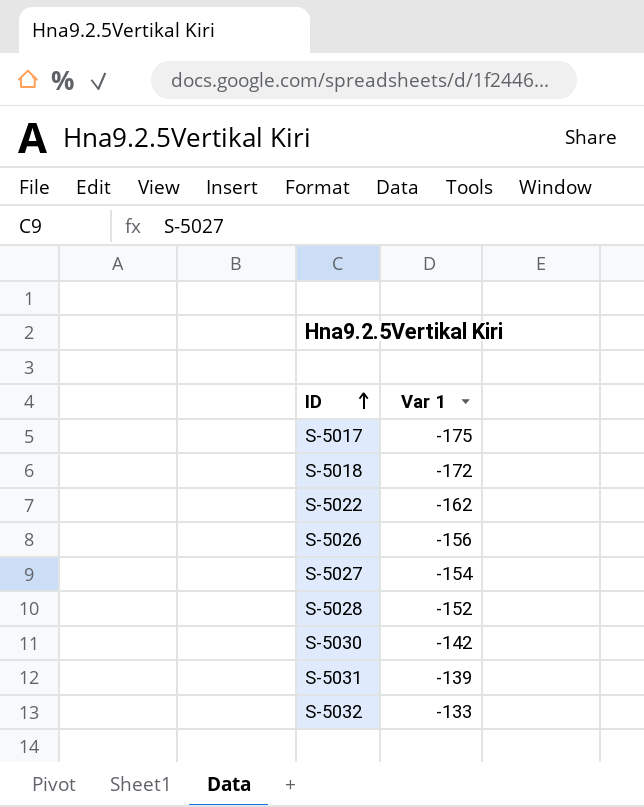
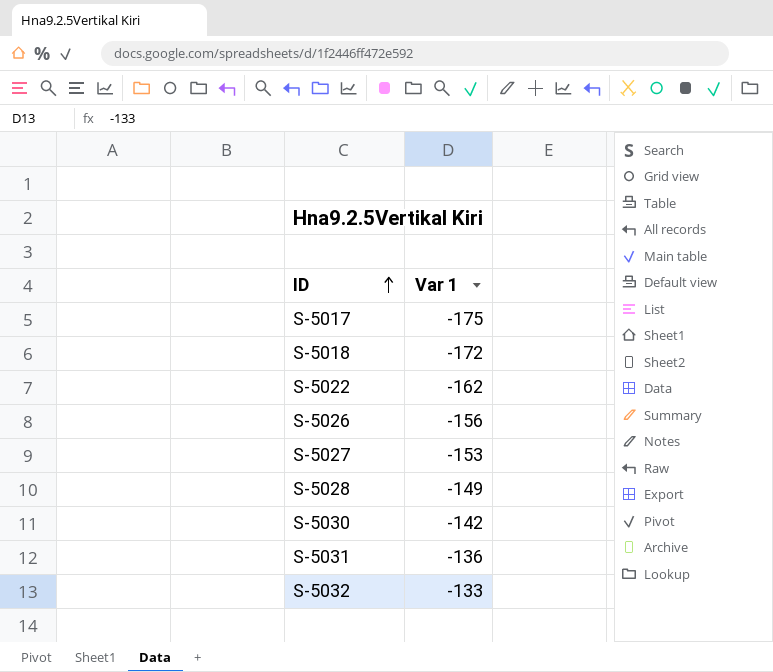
S-5027 | Var 1: -154 -> -153
S-5028 | Var 1: -152 -> -149
S-5031 | Var 1: -139 -> -136

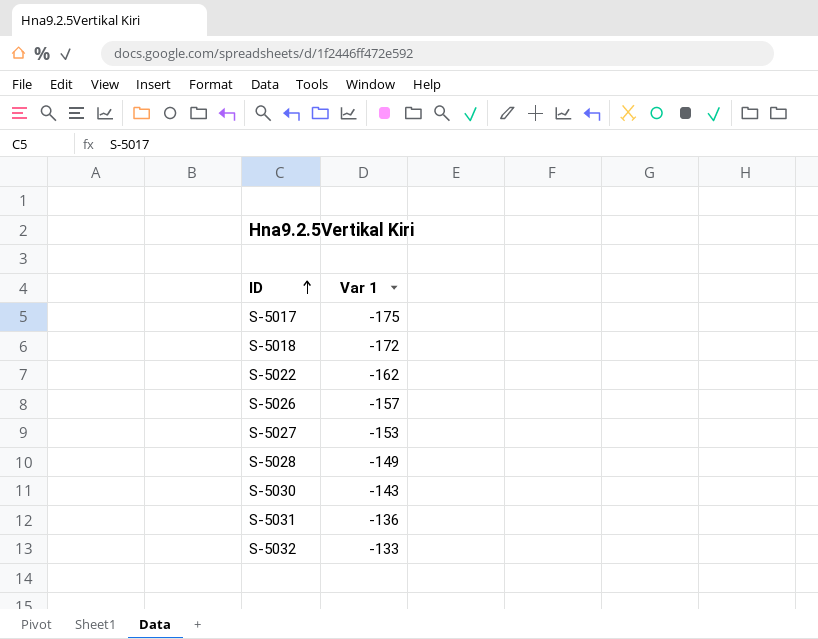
S-5026 | Var 1: -156 -> -157
S-5030 | Var 1: -142 -> -143

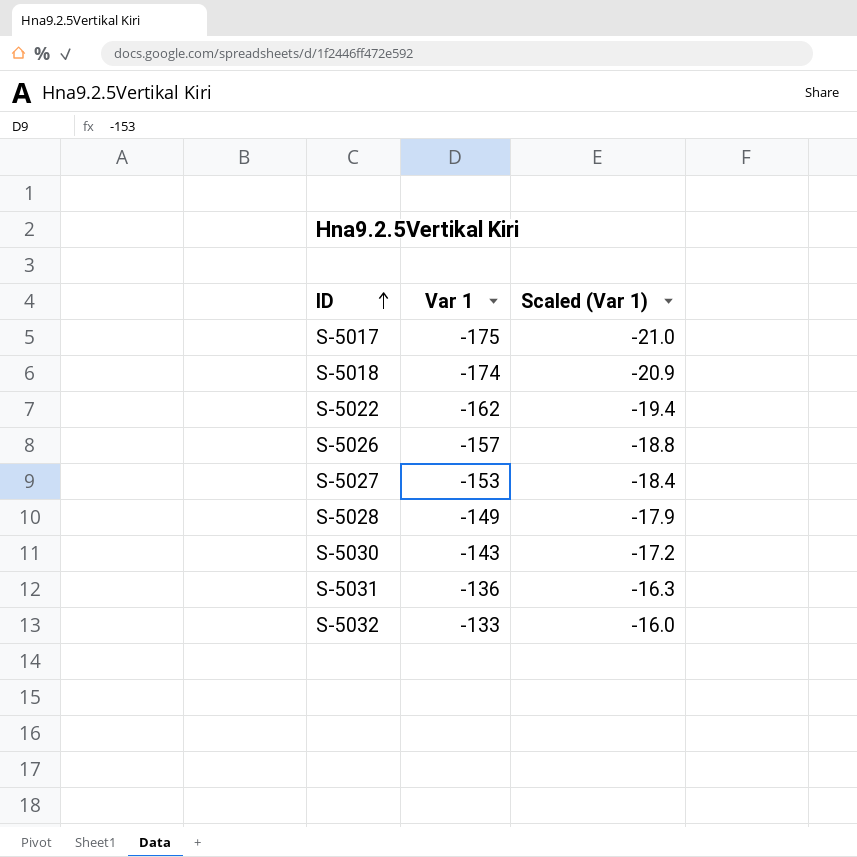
column Scaled (Var 1) | formula: none -> [Var 1] * 0.12
S-5018 | Var 1: -172 -> -174

